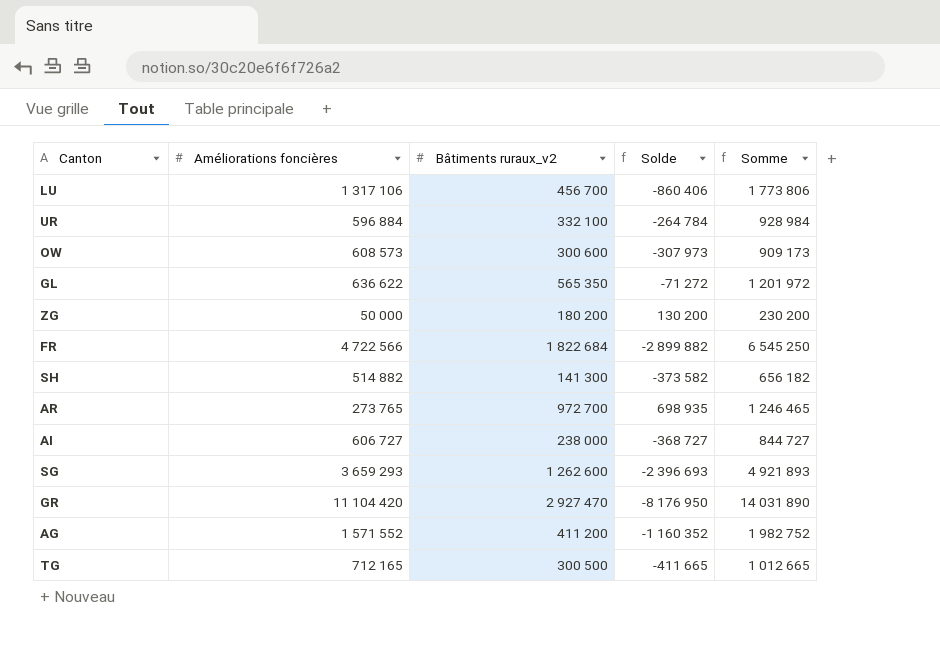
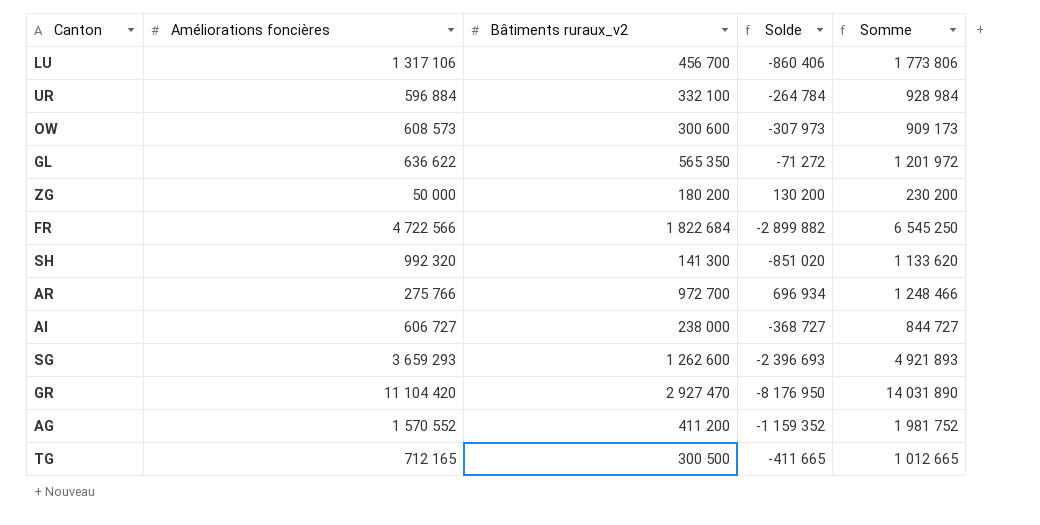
SH | Améliorations foncières: 514 882 -> 992 320
SH | Solde: -373 582 -> -851 020
SH | Somme: 656 182 -> 1 133 620
AR | Améliorations foncières: 273 765 -> 275 766
AR | Solde: 698 935 -> 696 934
AR | Somme: 1 246 465 -> 1 248 466
AG | Améliorations foncières: 1 571 552 -> 1 570 552
AG | Solde: -1 160 352 -> -1 159 352
AG | Somme: 1 982 752 -> 1 981 752

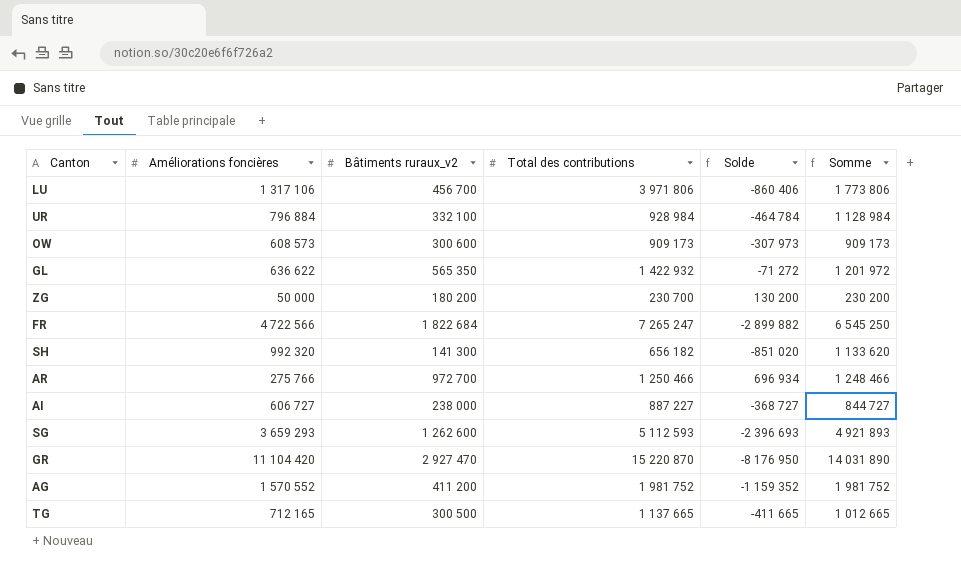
column Total des contributions | position: none -> 4
UR | Améliorations foncières: 596 884 -> 796 884
UR | Solde: -264 784 -> -464 784
UR | Somme: 928 984 -> 1 128 984

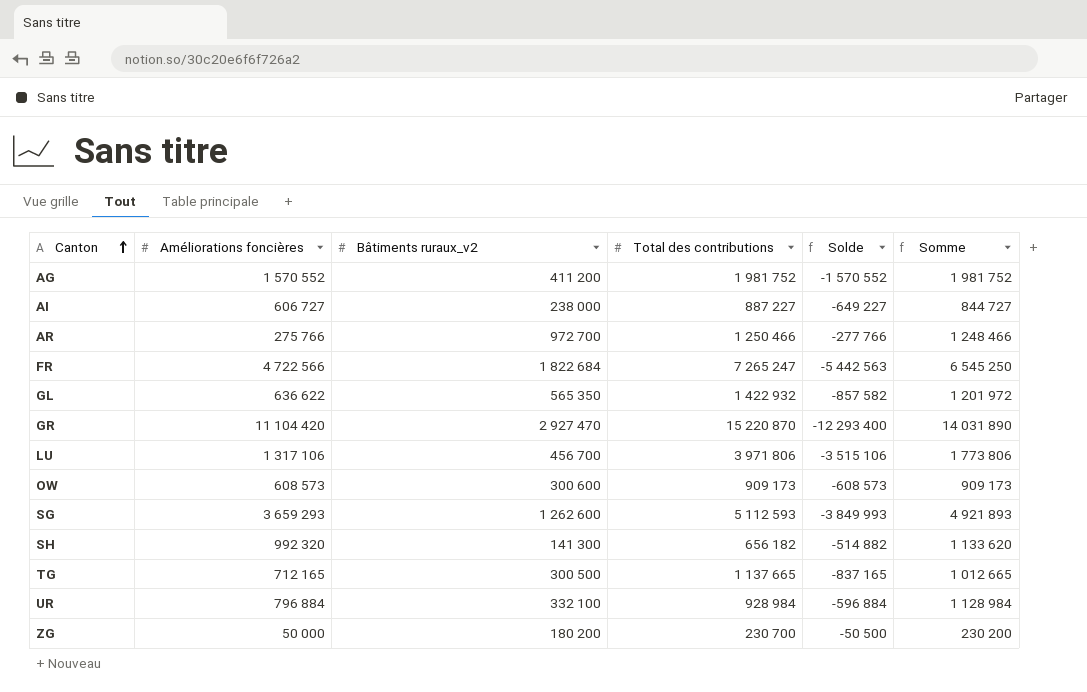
row order: none -> Canton ascending
column Solde | formula: [Bâtiments ruraux_v2] - [Améliorations foncières] -> [Bâtiments ruraux_v2] - [Total des contributions]

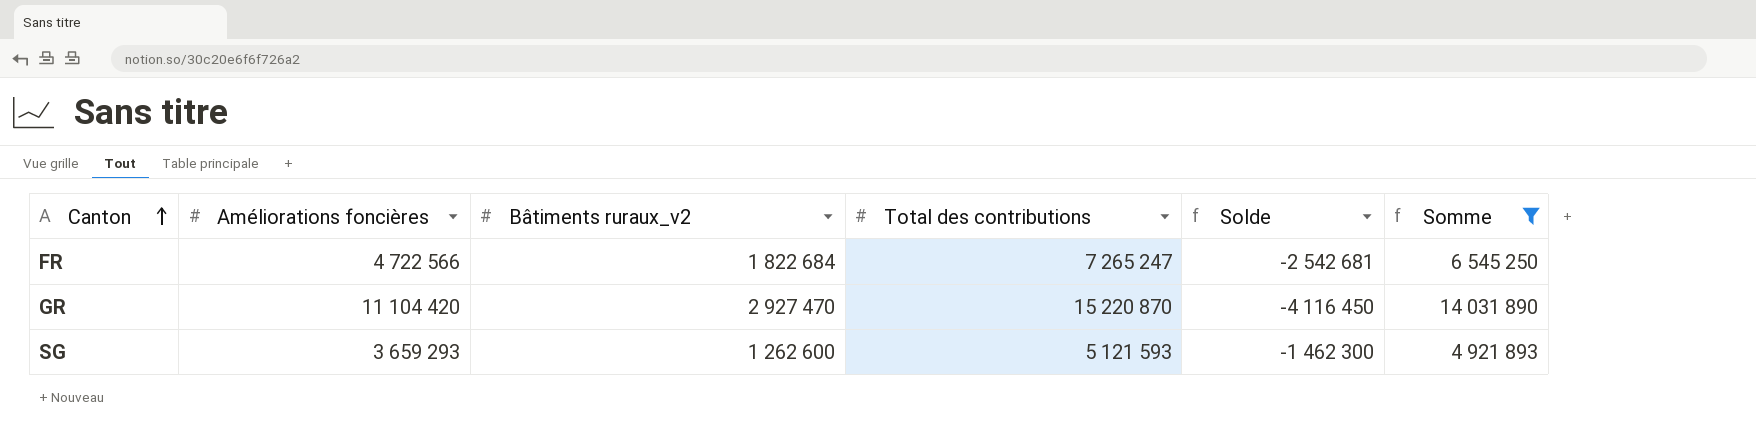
filter: none -> Somme >= 4 921 893
column Solde | formula: [Bâtiments ruraux_v2] - [Total des contributions] -> [Améliorations foncières] - [Total des contributions]
SG | Total des contributions: 5 112 593 -> 5 121 593

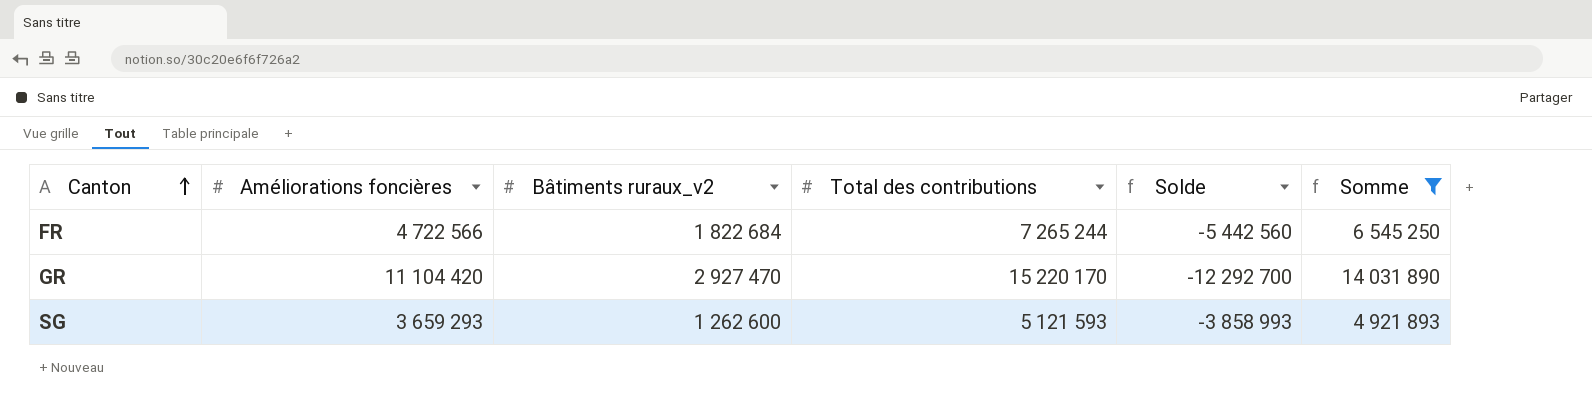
column Solde | formula: [Améliorations foncières] - [Total des contributions] -> [Bâtiments ruraux_v2] - [Total des contributions]
FR | Total des contributions: 7 265 247 -> 7 265 244
GR | Total des contributions: 15 220 870 -> 15 220 170

